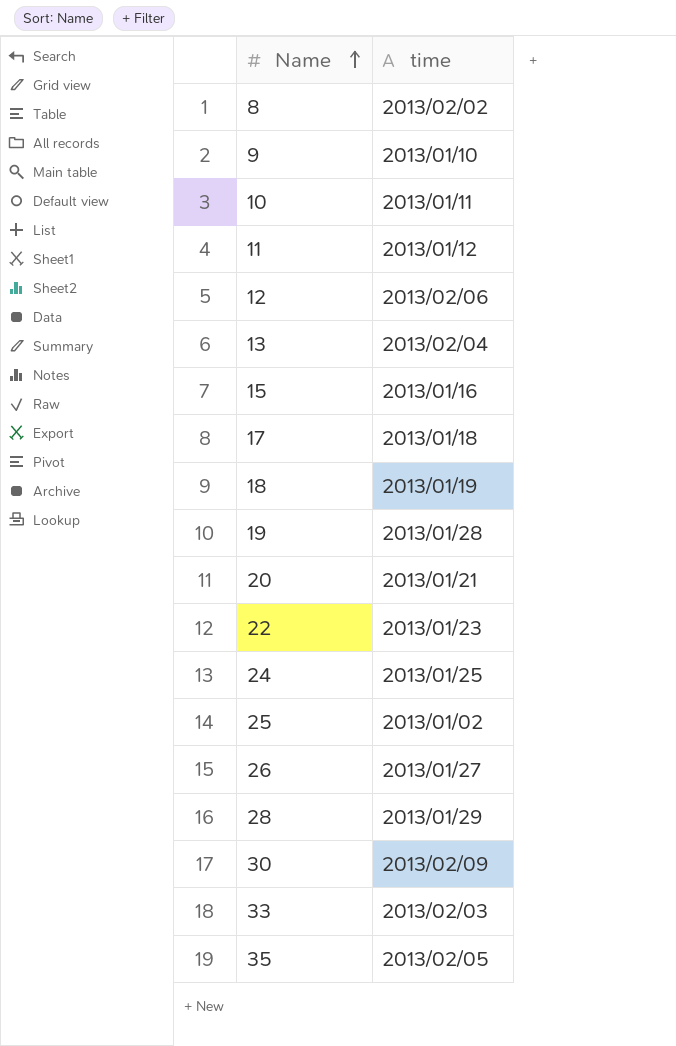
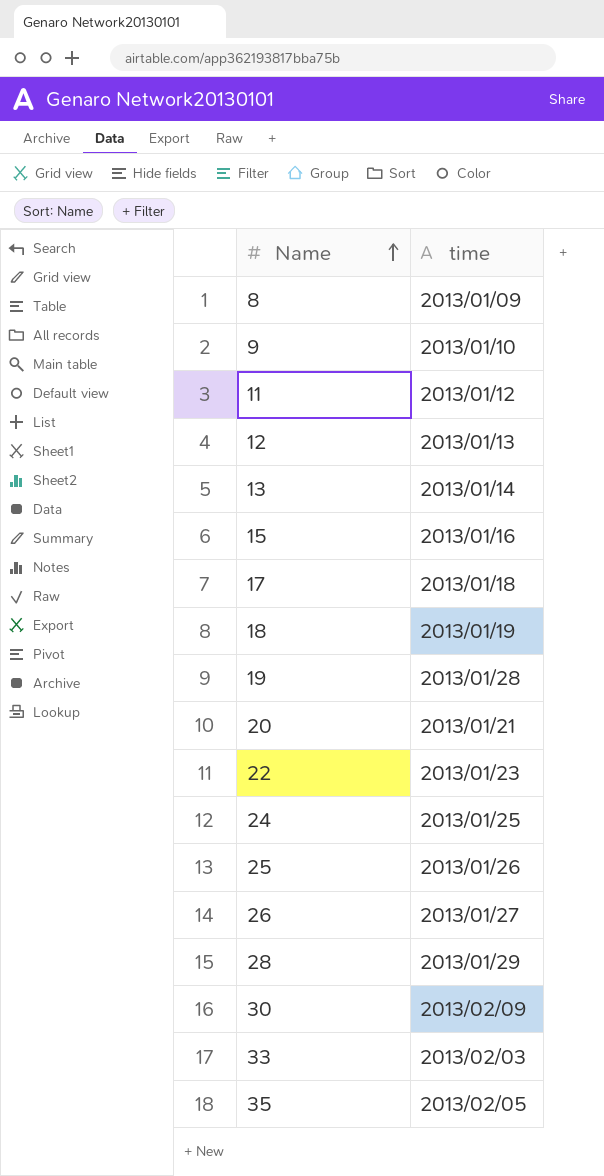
row 10: 2013/01/11 -> none
8 | time: 2013/02/02 -> 2013/01/09
12 | time: 2013/02/06 -> 2013/01/13
13 | time: 2013/02/04 -> 2013/01/14
25 | time: 2013/01/02 -> 2013/01/26

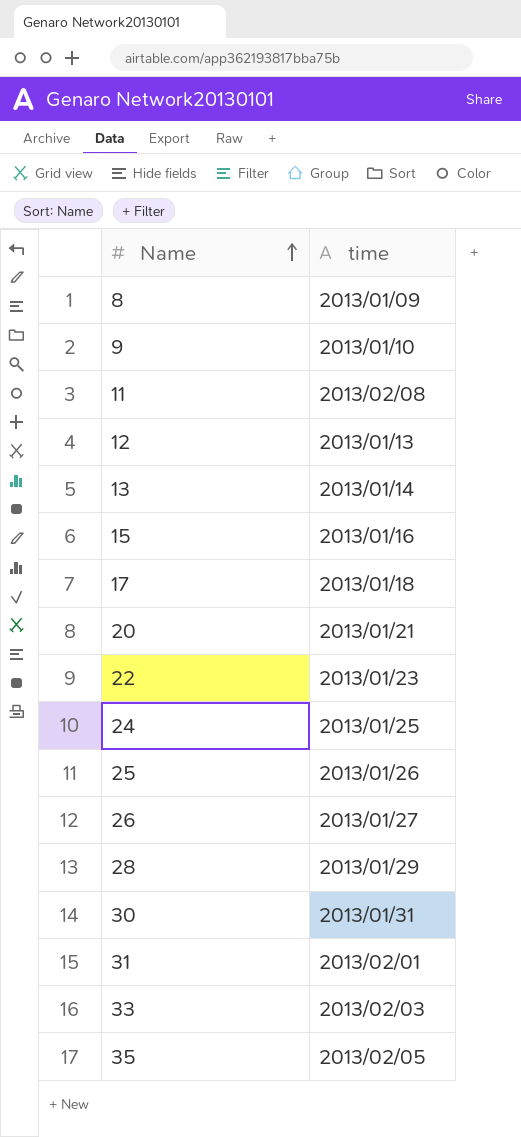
row 18: 2013/01/19 -> none
row 19: 2013/01/28 -> none
11 | time: 2013/01/12 -> 2013/02/08
30 | time: 2013/02/09 -> 2013/01/31
row 31: none -> 2013/02/01

